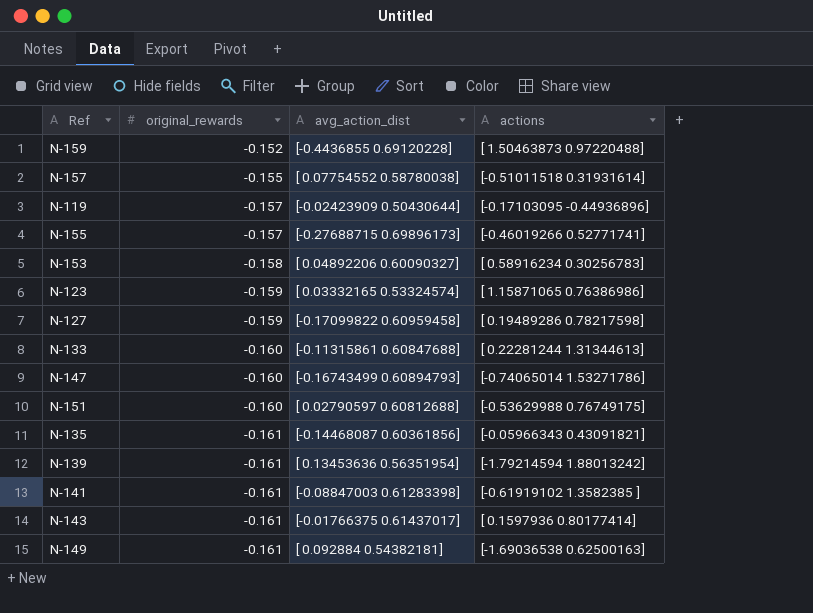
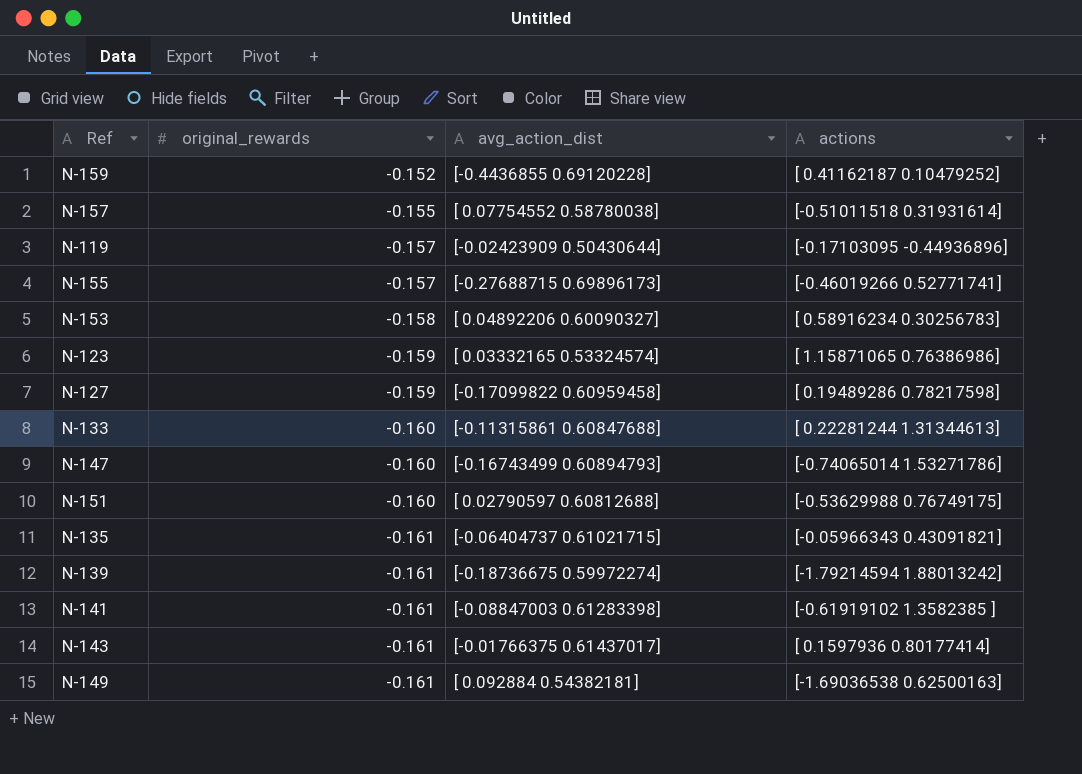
N-159 | actions: [ 1.50463873 0.97220488] -> [ 0.41162187 0.10479252]
N-135 | avg_action_dist: [-0.14468087 0.60361856] -> [-0.06404737 0.61021715]
N-139 | avg_action_dist: [ 0.13453636 0.56351954] -> [-0.18736675 0.59972274]

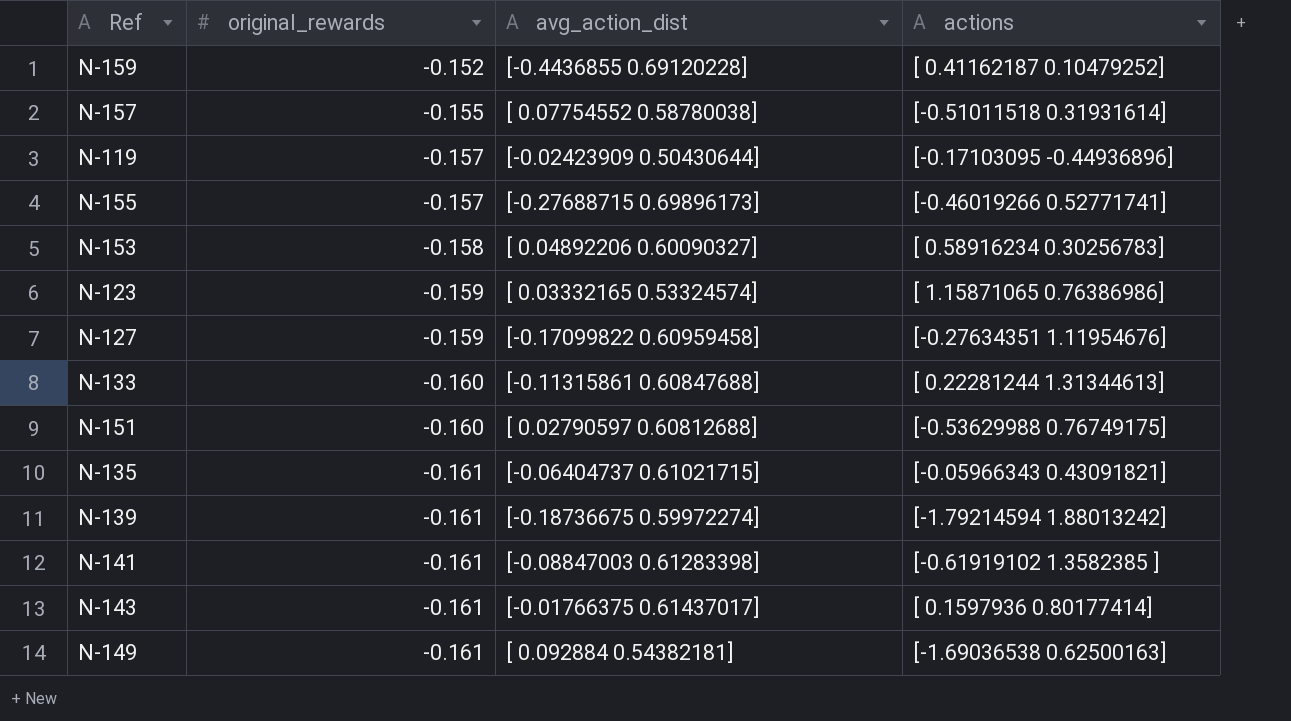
row N-147: -0.160 | [-0.16743499 0.60894793] | [-0.74065014 1.53271786] -> none
N-127 | actions: [ 0.19489286 0.78217598] -> [-0.27634351 1.11954676]

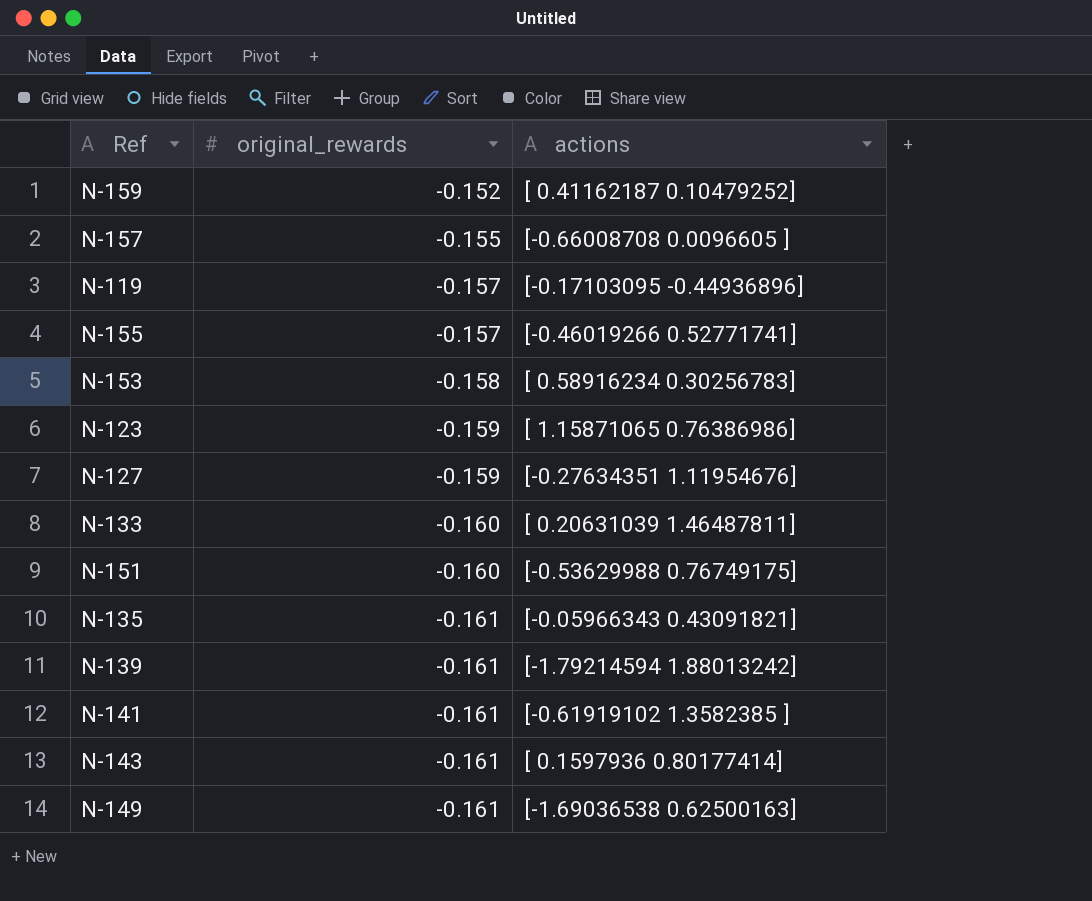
column avg_action_dist | position: 3 -> none
N-157 | actions: [-0.51011518 0.31931614] -> [-0.66008708 0.0096605 ]
N-133 | actions: [ 0.22281244 1.31344613] -> [ 0.20631039 1.46487811]

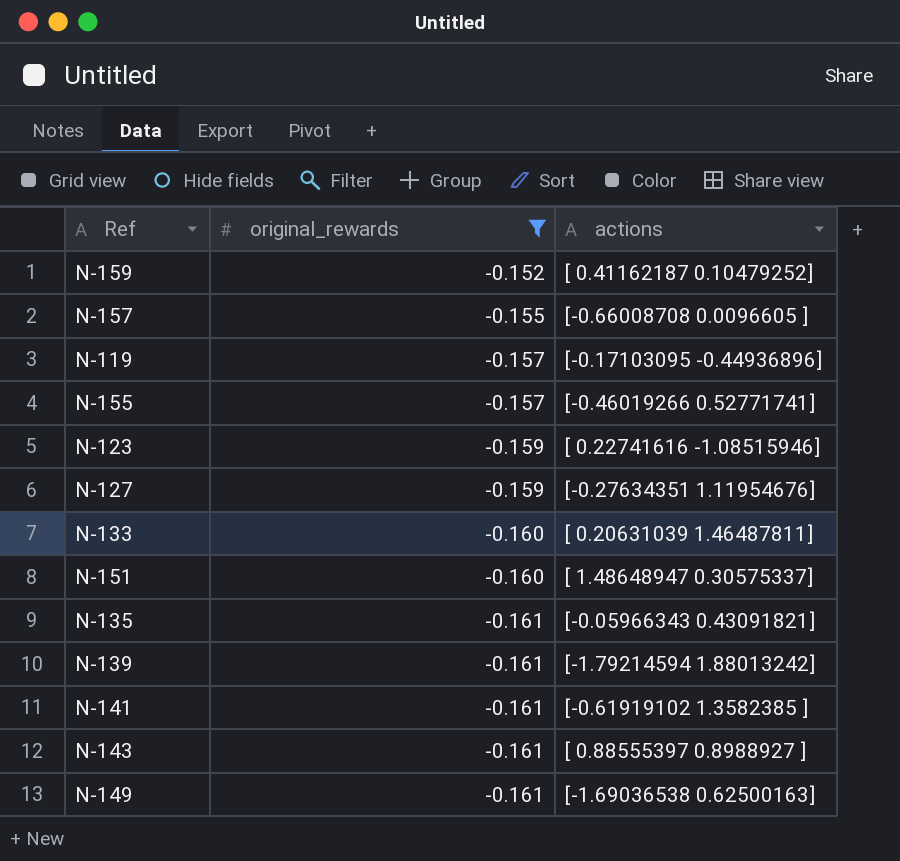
filter: none -> original_rewards != -0.158
N-123 | actions: [ 1.15871065 0.76386986] -> [ 0.22741616 -1.08515946]
N-151 | actions: [-0.53629988 0.76749175] -> [ 1.48648947 0.30575337]
N-143 | actions: [ 0.1597936 0.80177414] -> [ 0.88555397 0.8988927 ]

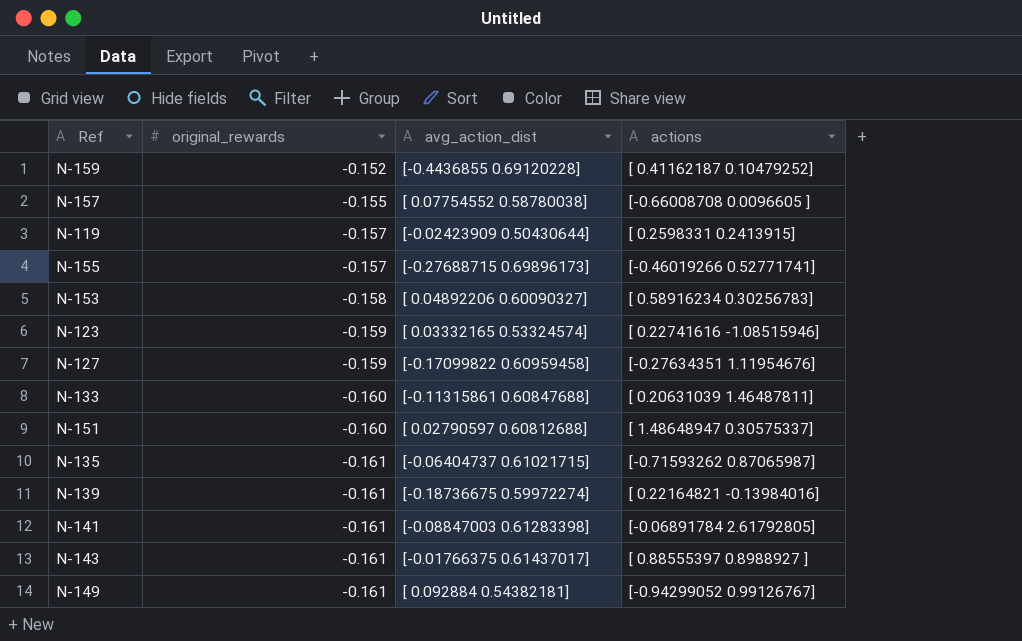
filter: original_rewards != -0.158 -> none
column avg_action_dist | position: none -> 3
N-119 | actions: [-0.17103095 -0.44936896] -> [ 0.2598331 0.2413915]
N-135 | actions: [-0.05966343 0.43091821] -> [-0.71593262 0.87065987]
N-139 | actions: [-1.79214594 1.88013242] -> [ 0.22164821 -0.13984016]
N-141 | actions: [-0.61919102 1.3582385 ] -> [-0.06891784 2.61792805]
N-149 | actions: [-1.69036538 0.62500163] -> [-0.94299052 0.99126767]

